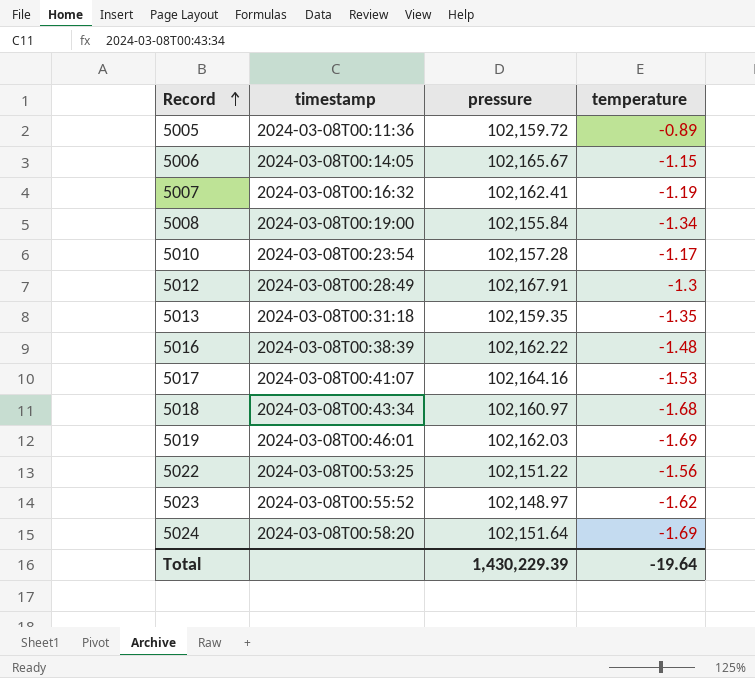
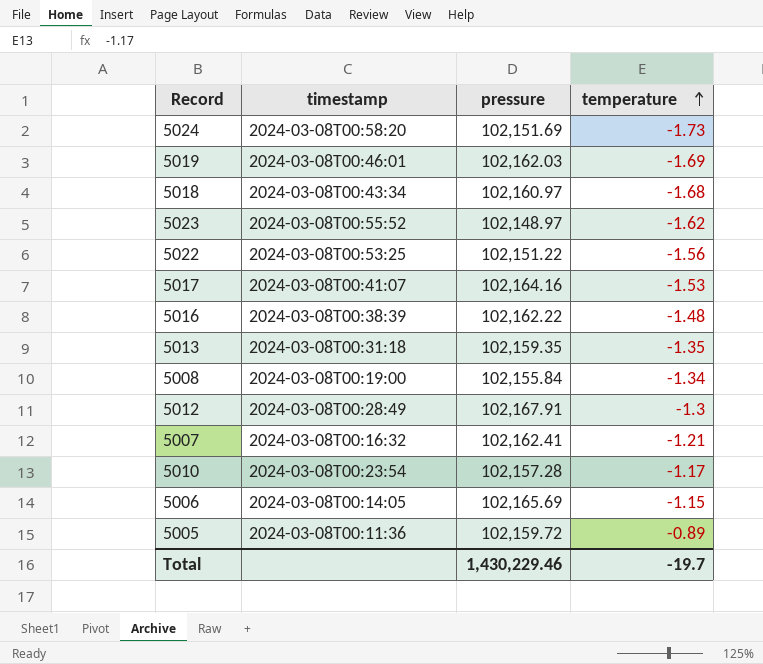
row order: Record ascending -> temperature ascending
5024 | pressure: 102,151.64 -> 102,151.69
5024 | temperature: -1.69 -> -1.73
5007 | temperature: -1.19 -> -1.21
5006 | pressure: 102,165.67 -> 102,165.69
Total | pressure: 1,430,229.39 -> 1,430,229.46
Total | temperature: -19.64 -> -19.7

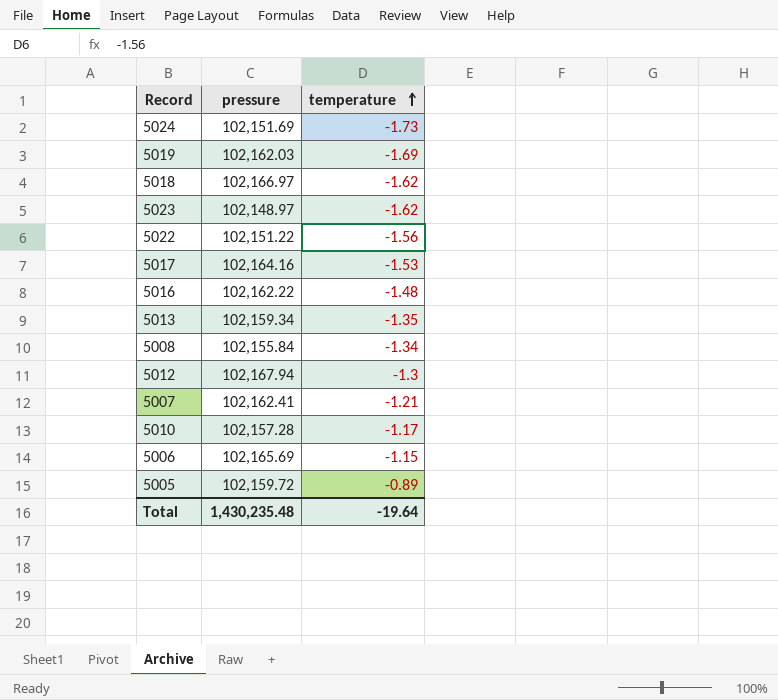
column timestamp | position: 2 -> none
5018 | pressure: 102,160.97 -> 102,166.97
5018 | temperature: -1.68 -> -1.62
5013 | pressure: 102,159.35 -> 102,159.34
5012 | pressure: 102,167.91 -> 102,167.94
Total | pressure: 1,430,229.46 -> 1,430,235.48
Total | temperature: -19.7 -> -19.64

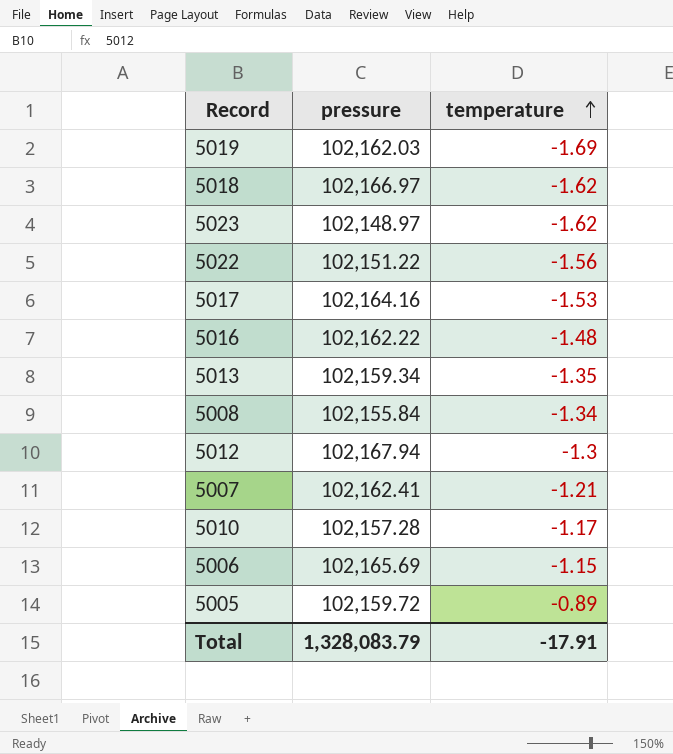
row 5024: 102,151.69 | -1.73 -> none
Total | pressure: 1,430,235.48 -> 1,328,083.79
Total | temperature: -19.64 -> -17.91

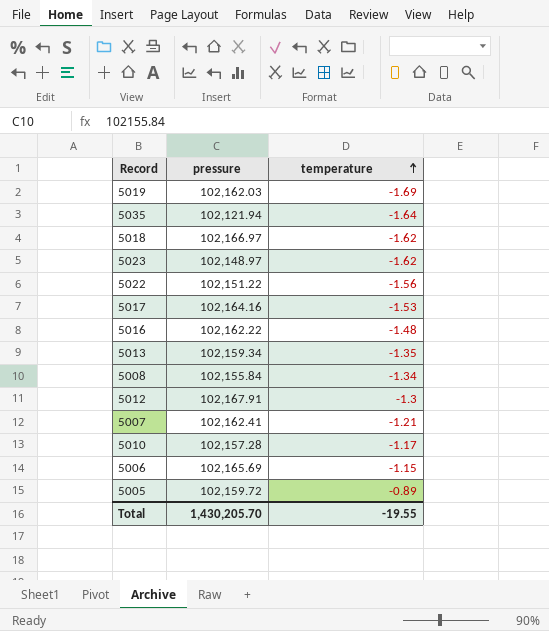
row 5035: none -> 102,121.94 | -1.64
5012 | pressure: 102,167.94 -> 102,167.91
Total | pressure: 1,328,083.79 -> 1,430,205.70
Total | temperature: -17.91 -> -19.55

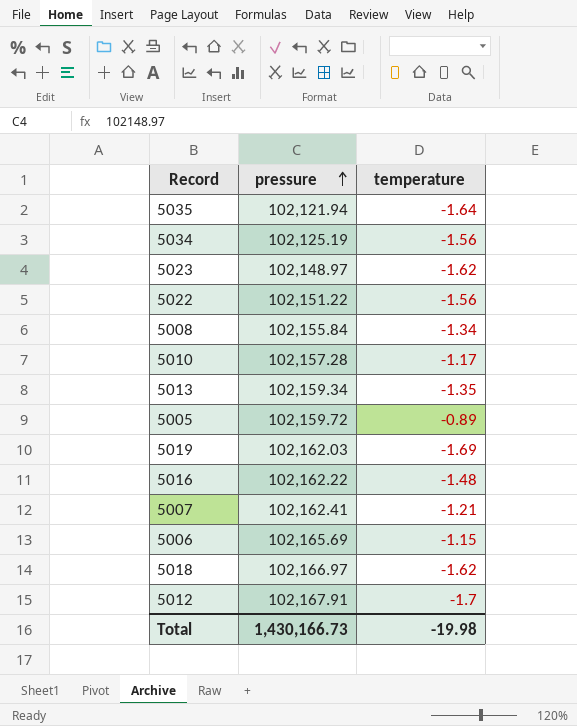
row order: temperature ascending -> pressure ascending
row 5017: 102,164.16 | -1.53 -> none
row 5034: none -> 102,125.19 | -1.56
5012 | temperature: -1.3 -> -1.7
Total | pressure: 1,430,205.70 -> 1,430,166.73
Total | temperature: -19.55 -> -19.98

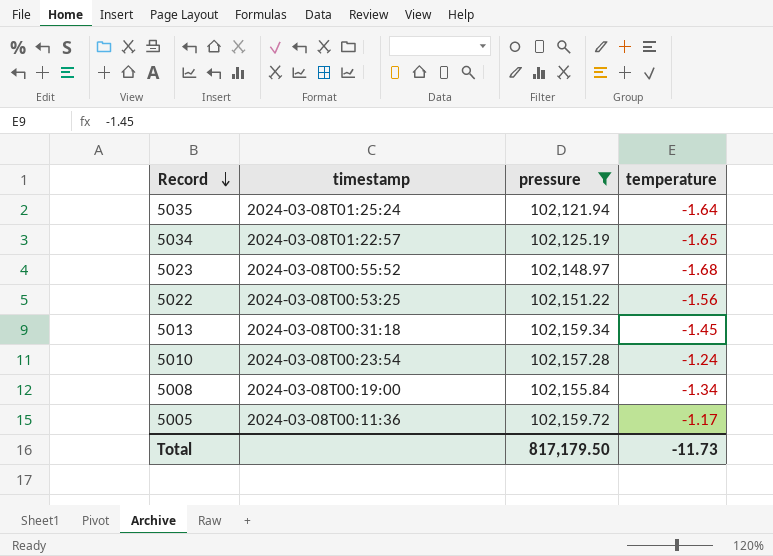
filter: none -> pressure <= 102,159.72
row order: pressure ascending -> Record descending
column timestamp | position: none -> 2
5034 | temperature: -1.56 -> -1.65
5023 | temperature: -1.62 -> -1.68
5013 | temperature: -1.35 -> -1.45
5010 | temperature: -1.17 -> -1.24
5005 | temperature: -0.89 -> -1.17
Total | pressure: 1,430,166.73 -> 817,179.50
Total | temperature: -19.98 -> -11.73

